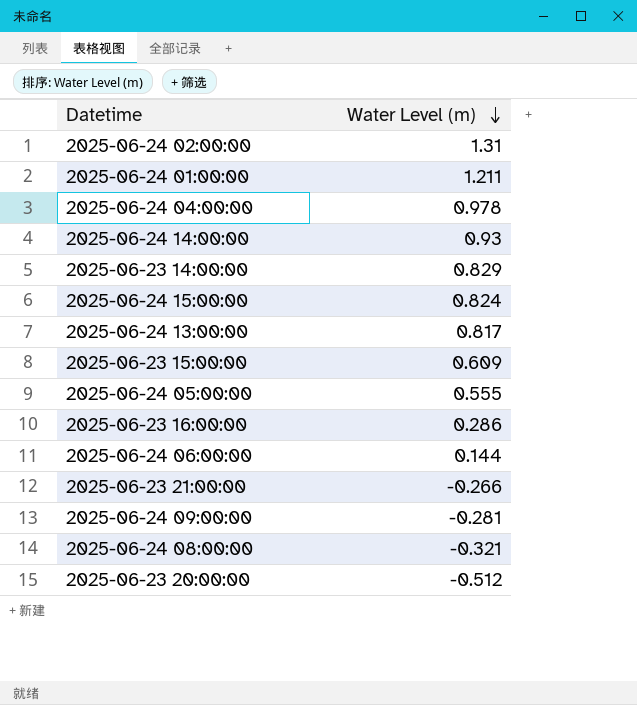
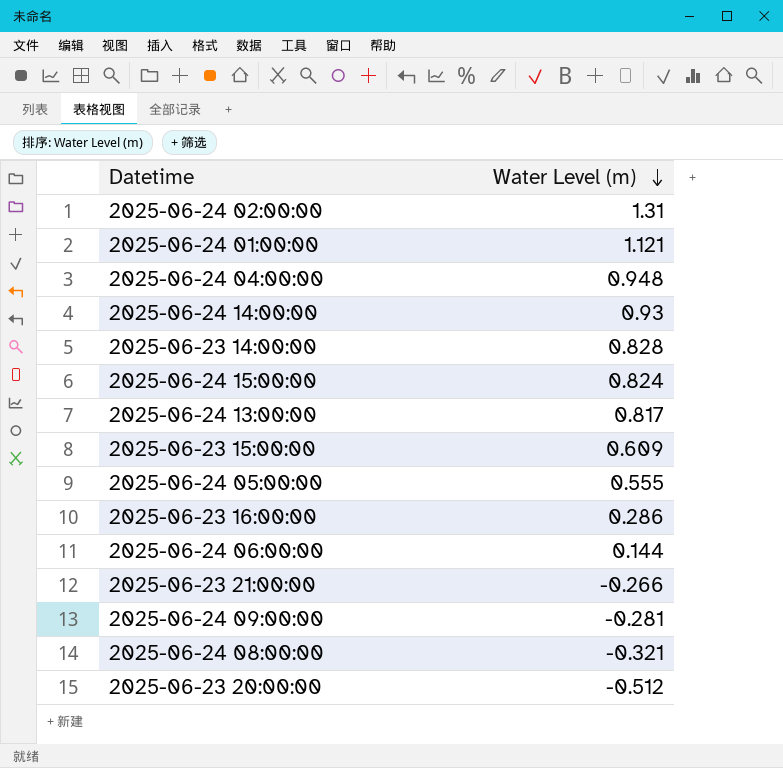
2025-06-24 01:00:00 | Water Level (m): 1.211 -> 1.121
2025-06-24 04:00:00 | Water Level (m): 0.978 -> 0.948
2025-06-23 14:00:00 | Water Level (m): 0.829 -> 0.828

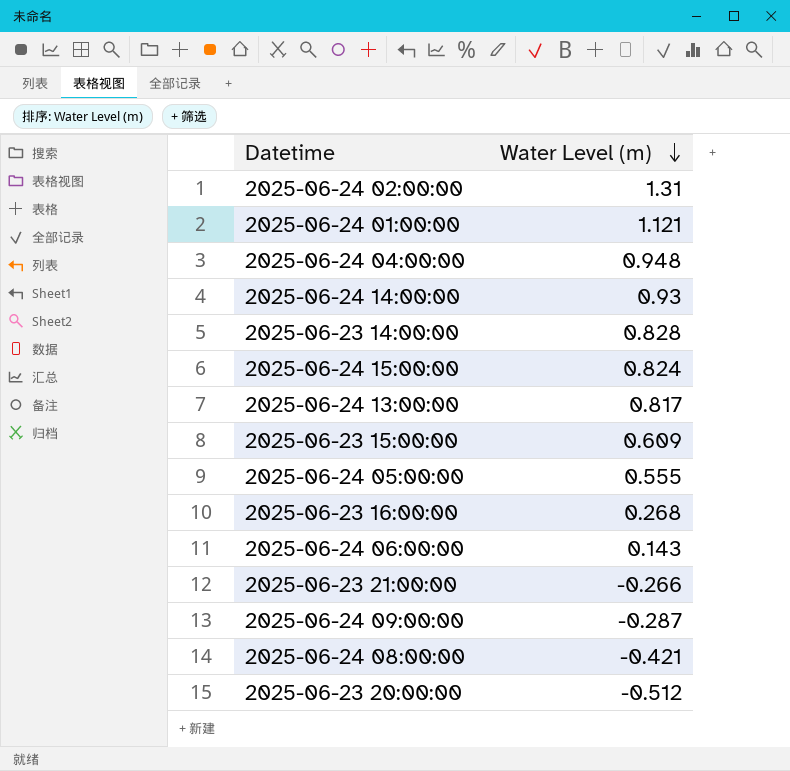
2025-06-23 16:00:00 | Water Level (m): 0.286 -> 0.268
2025-06-24 06:00:00 | Water Level (m): 0.144 -> 0.143
2025-06-24 09:00:00 | Water Level (m): -0.281 -> -0.287
2025-06-24 08:00:00 | Water Level (m): -0.321 -> -0.421

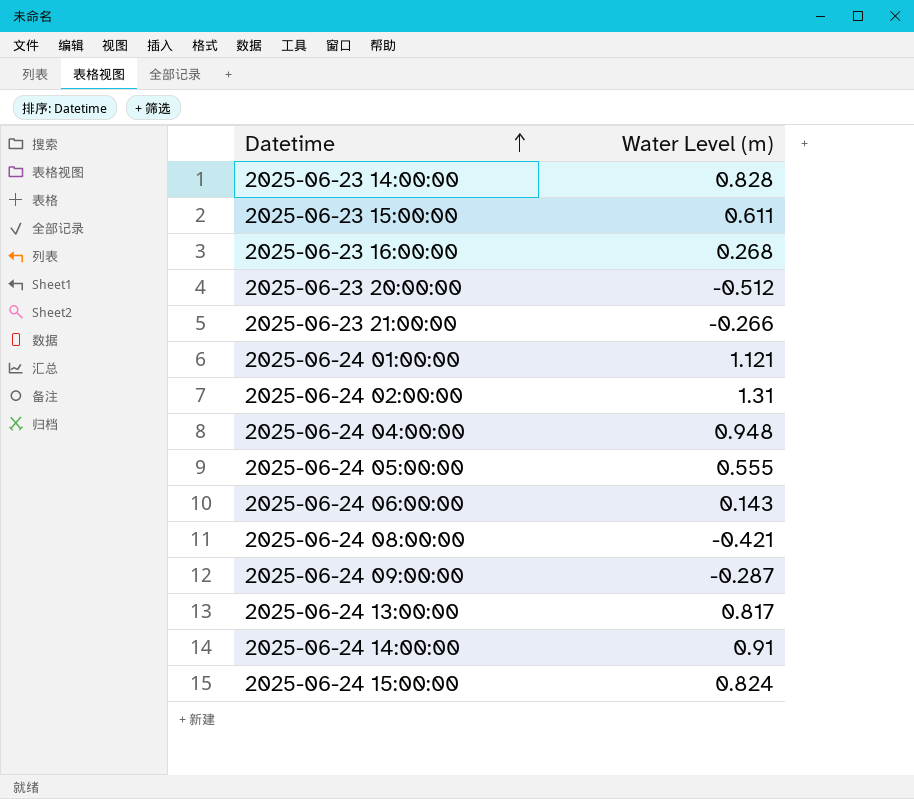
row order: Water Level (m) descending -> Datetime ascending
2025-06-23 15:00:00 | Water Level (m): 0.609 -> 0.611
2025-06-24 14:00:00 | Water Level (m): 0.93 -> 0.91

